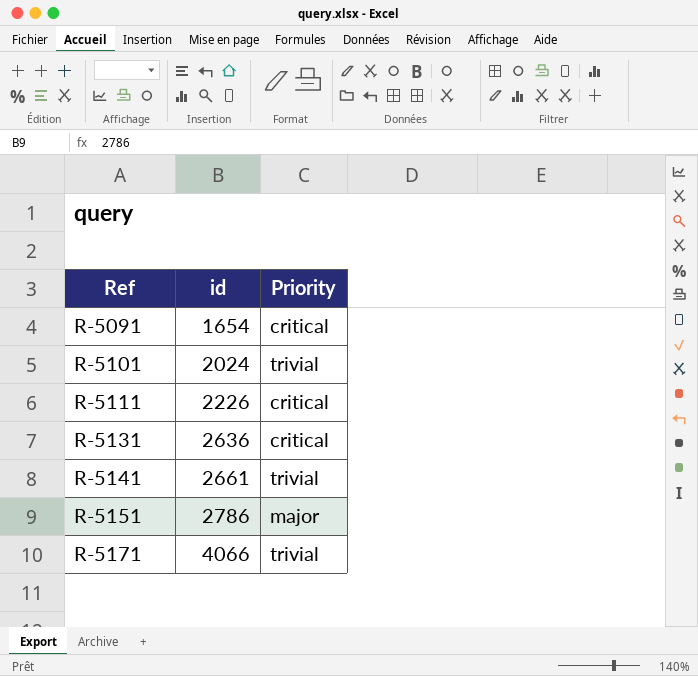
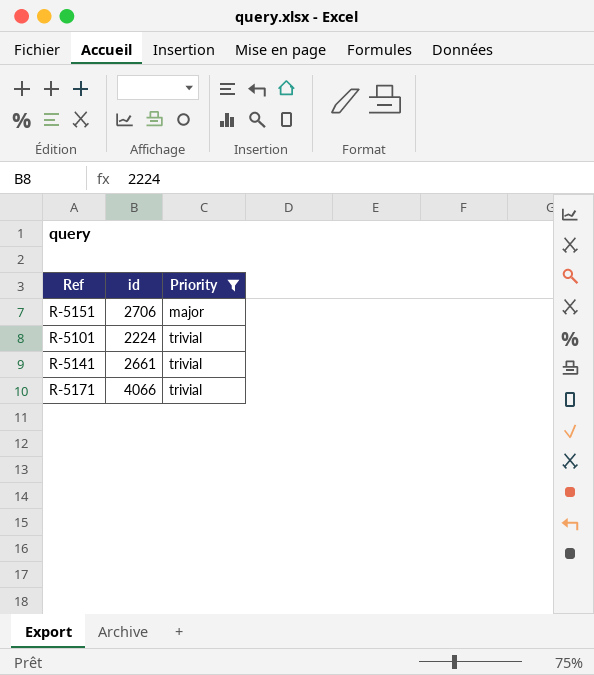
filter: none -> Priority != critical
row order: Ref ascending -> Priority ascending
R-5151 | id: 2786 -> 2706
R-5101 | id: 2024 -> 2224

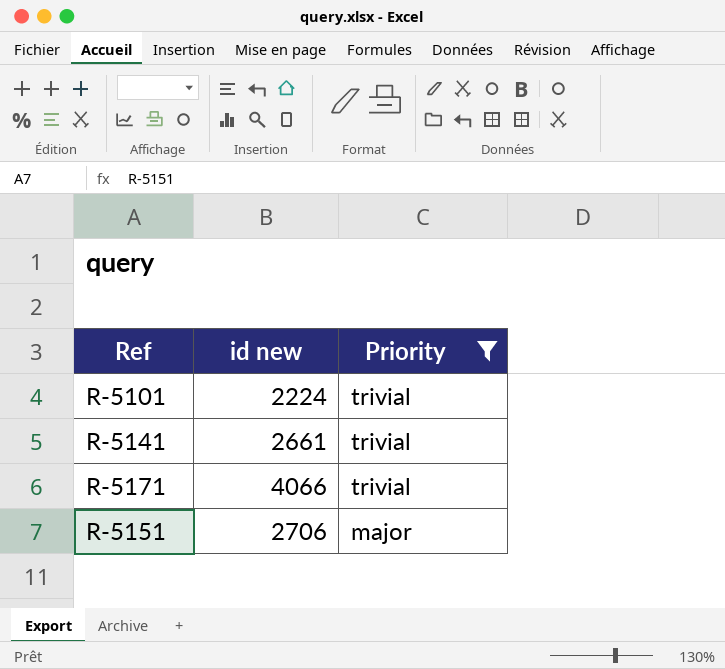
row order: Priority ascending -> Priority descending
column name: id -> id new

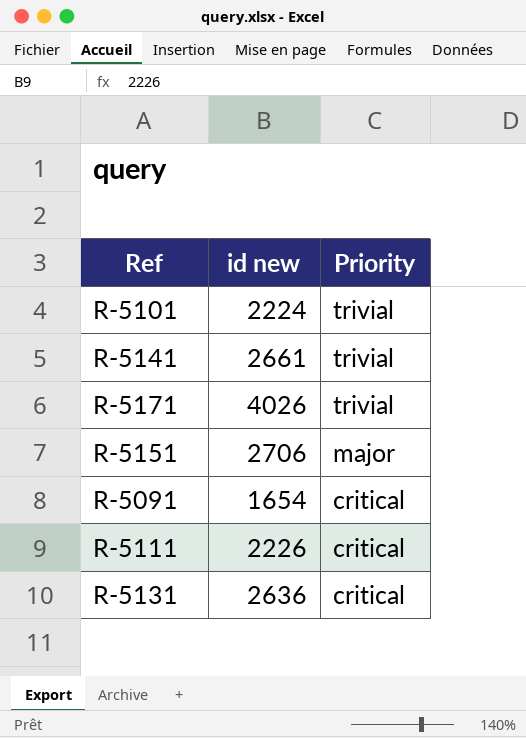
filter: Priority != critical -> none
R-5171 | id new: 4066 -> 4026

